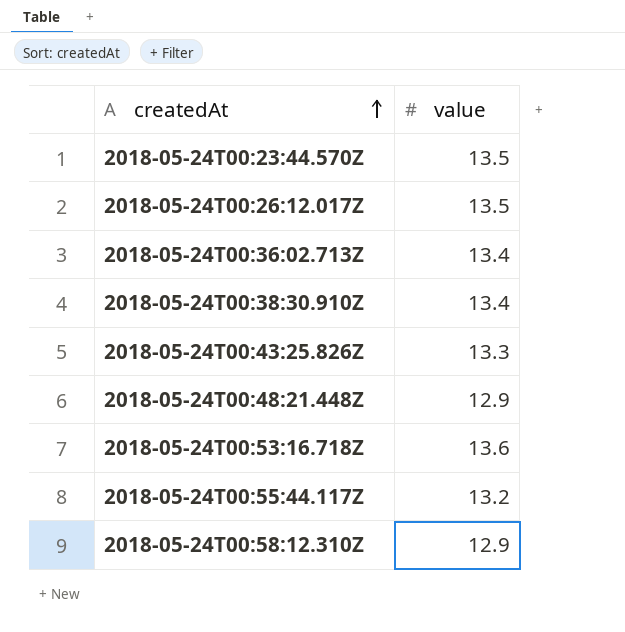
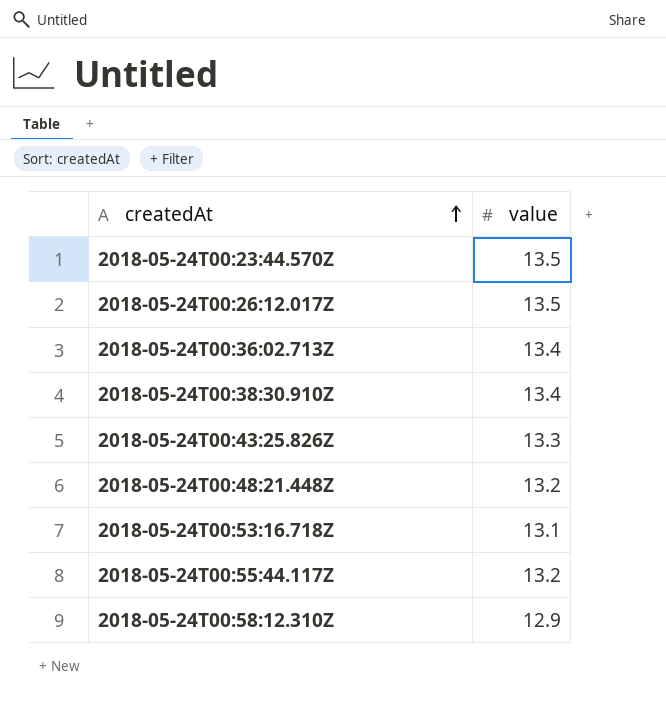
2018-05-24T00:48:21.448Z | value: 12.9 -> 13.2
2018-05-24T00:53:16.718Z | value: 13.6 -> 13.1

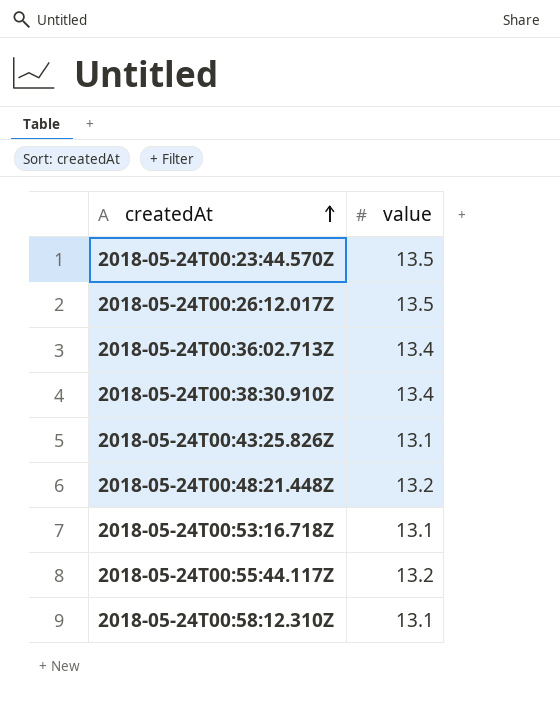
2018-05-24T00:43:25.826Z | value: 13.3 -> 13.1
2018-05-24T00:58:12.310Z | value: 12.9 -> 13.1

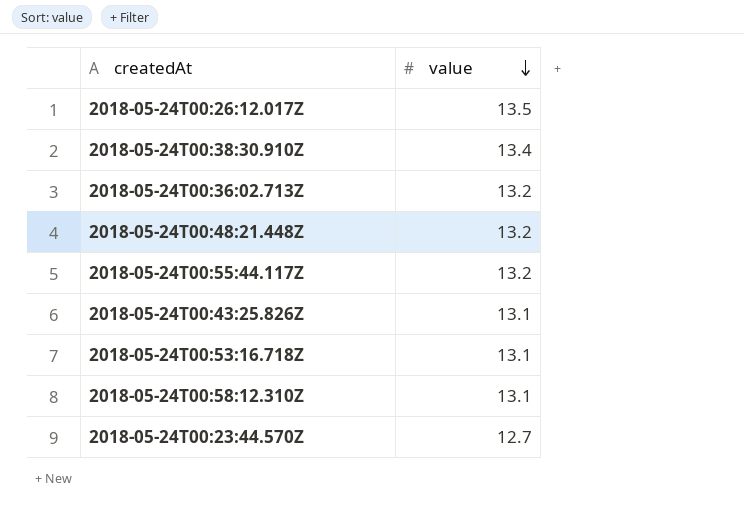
row order: createdAt ascending -> value descending
2018-05-24T00:36:02.713Z | value: 13.4 -> 13.2
2018-05-24T00:23:44.570Z | value: 13.5 -> 12.7

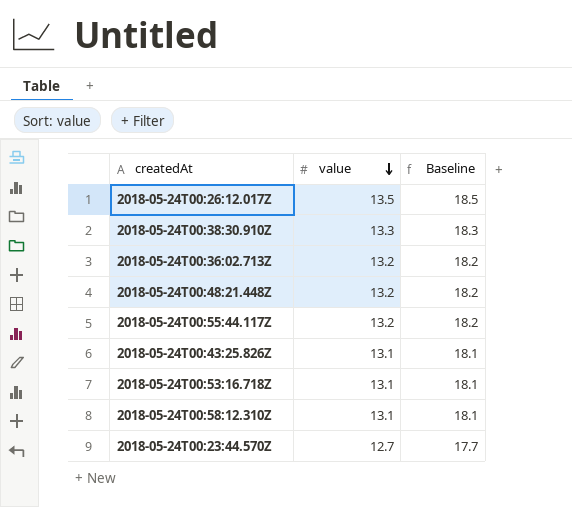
column Baseline | formula: none -> [value] + 5
2018-05-24T00:38:30.910Z | value: 13.4 -> 13.3

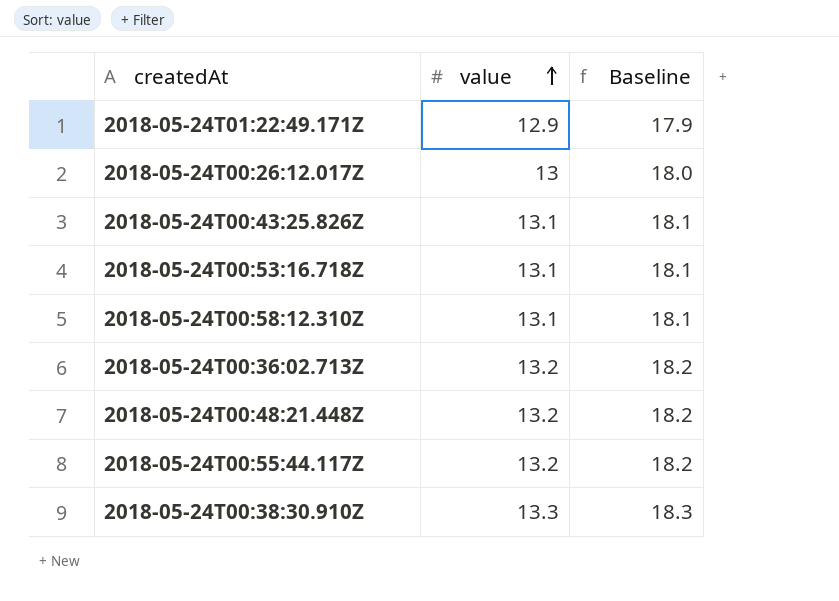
row order: value descending -> value ascending
row 2018-05-24T00:23:44.570Z: 12.7 | 17.7 -> none
row 2018-05-24T01:22:49.171Z: none -> 12.9 | 17.9
2018-05-24T00:26:12.017Z | value: 13.5 -> 13
2018-05-24T00:26:12.017Z | Baseline: 18.5 -> 18.0

